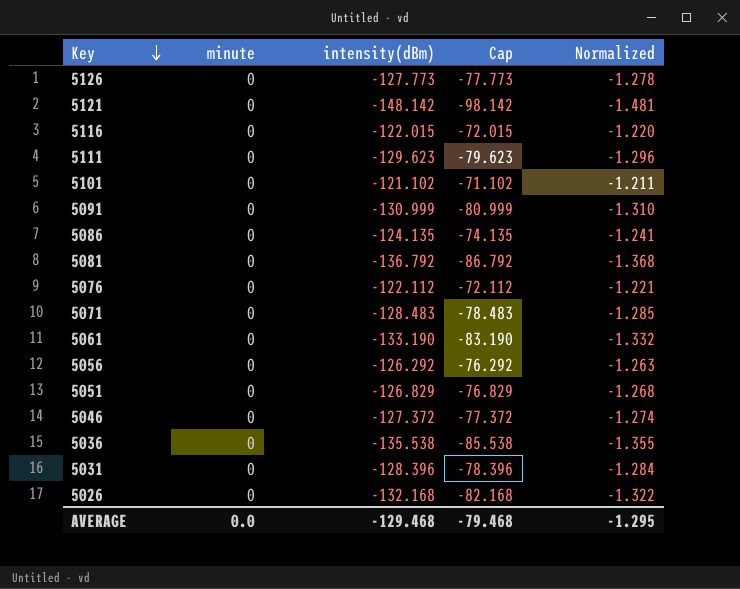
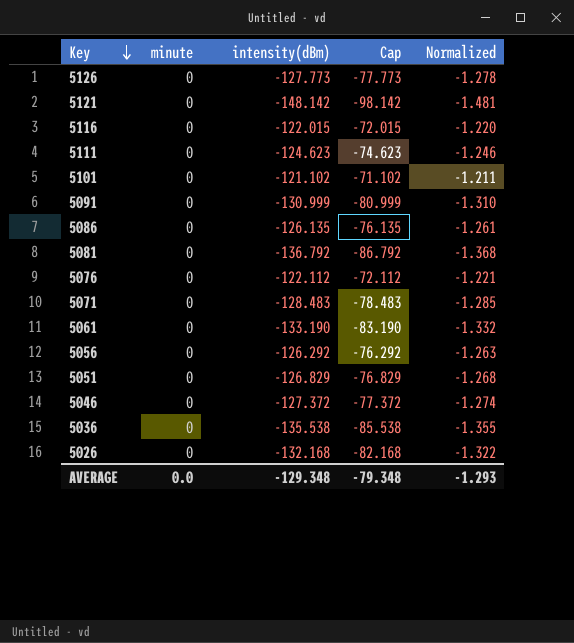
row 5031: 0 | -128.396 | -78.396 | -1.284 -> none
5111 | intensity(dBm): -129.623 -> -124.623
5111 | Cap: -79.623 -> -74.623
5111 | Normalized: -1.296 -> -1.246
5086 | intensity(dBm): -124.135 -> -126.135
5086 | Cap: -74.135 -> -76.135
5086 | Normalized: -1.241 -> -1.261
AVERAGE | intensity(dBm): -129.468 -> -129.348
AVERAGE | Cap: -79.468 -> -79.348
AVERAGE | Normalized: -1.295 -> -1.293

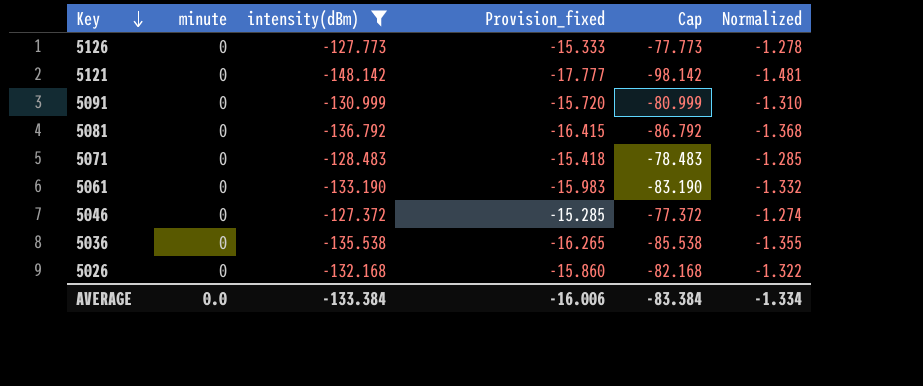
filter: none -> intensity(dBm) <= -127.372
column Provision_fixed | formula: none -> [intensity(dBm)] * 0.12
AVERAGE | intensity(dBm): -129.348 -> -133.384
AVERAGE | Cap: -79.348 -> -83.384
AVERAGE | Normalized: -1.293 -> -1.334

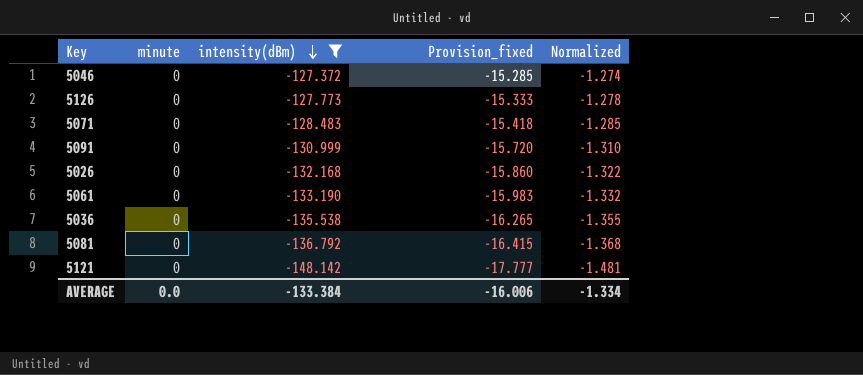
row order: Key descending -> intensity(dBm) descending
column Cap | formula: [intensity(dBm)] + 50 -> none

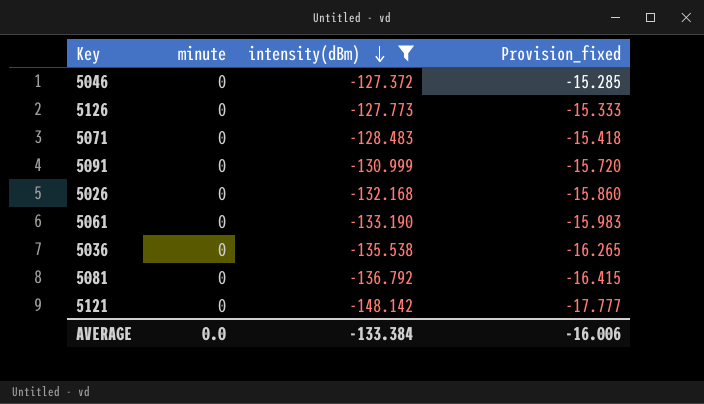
column Normalized | formula: [intensity(dBm)] * 0.01 -> none

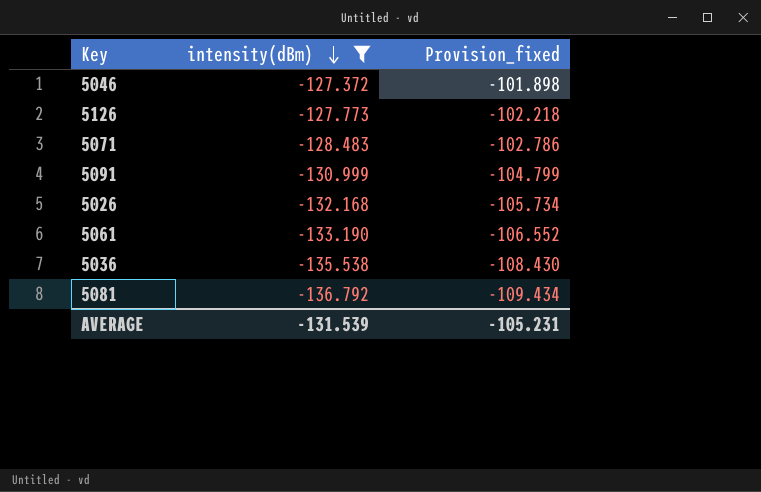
column minute | position: 2 -> none
column Provision_fixed | formula: [intensity(dBm)] * 0.12 -> [intensity(dBm)] * 0.8
row 5121: 0 | -148.142 | -17.777 -> none
AVERAGE | intensity(dBm): -133.384 -> -131.539
AVERAGE | Provision_fixed: -16.006 -> -105.231

